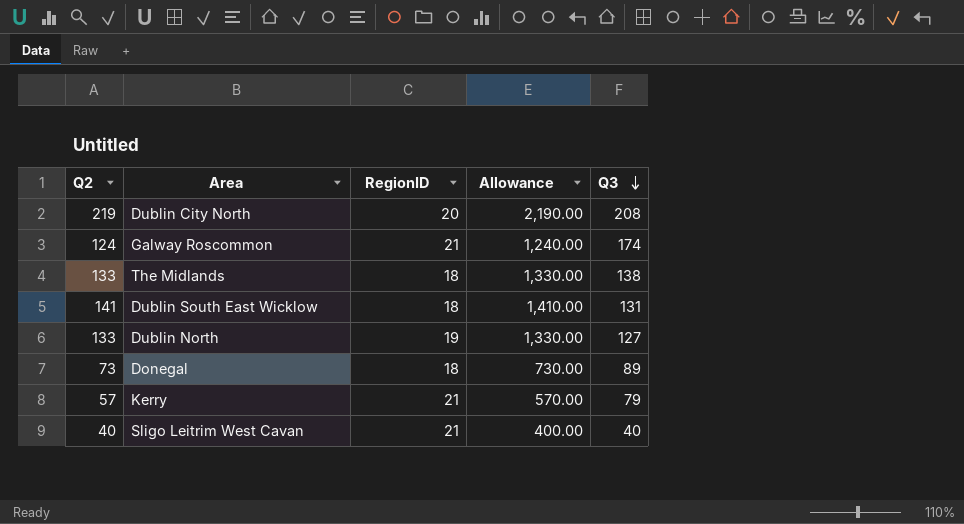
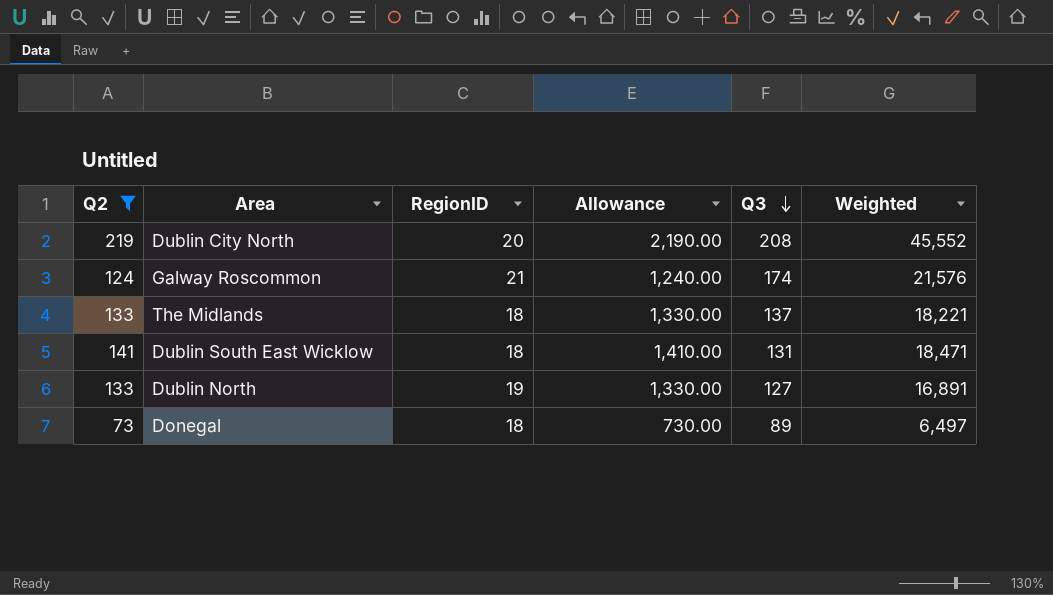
filter: none -> Q2 >= 73
column Weighted | formula: none -> [Q2] * [Q3]
The Midlands | Q3: 138 -> 137

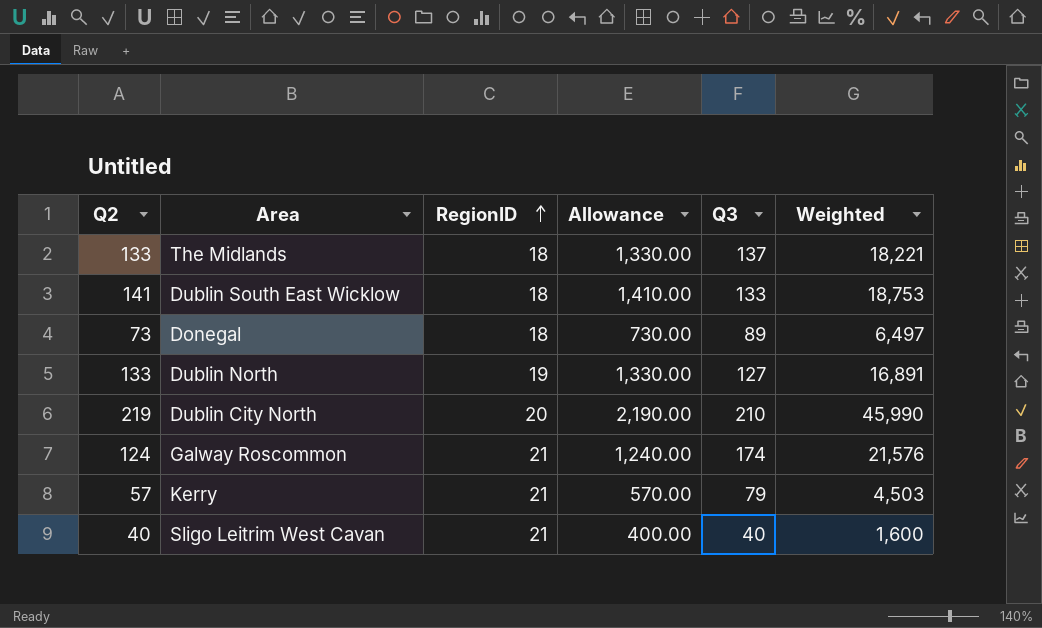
filter: Q2 >= 73 -> none
row order: Q3 descending -> RegionID ascending
Dublin South East Wicklow | Q3: 131 -> 133
Dublin South East Wicklow | Weighted: 18,471 -> 18,753
Dublin City North | Q3: 208 -> 210
Dublin City North | Weighted: 45,552 -> 45,990

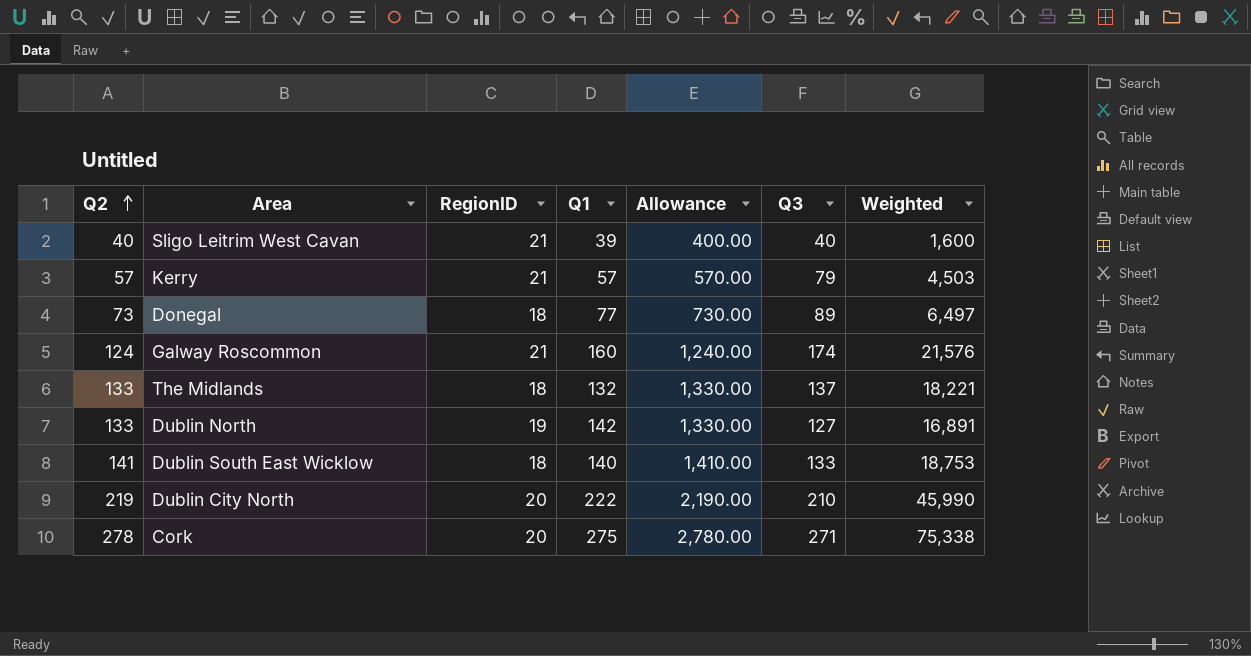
row order: RegionID ascending -> Q2 ascending
column Q1 | position: none -> 4
row Cork: none -> 278 | 20 | 275 | 2,780.00 | 271 | 75,338

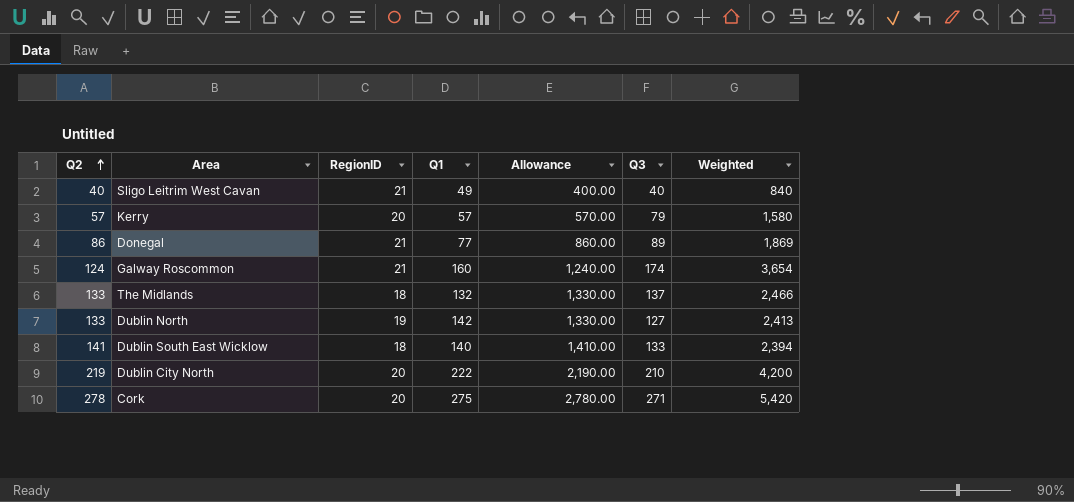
column Weighted | formula: [Q2] * [Q3] -> [RegionID] * [Q3]
Sligo Leitrim West Cavan | Q1: 39 -> 49
Kerry | RegionID: 21 -> 20
Donegal | Q2: 73 -> 86
Donegal | RegionID: 18 -> 21
Donegal | Allowance: 730.00 -> 860.00

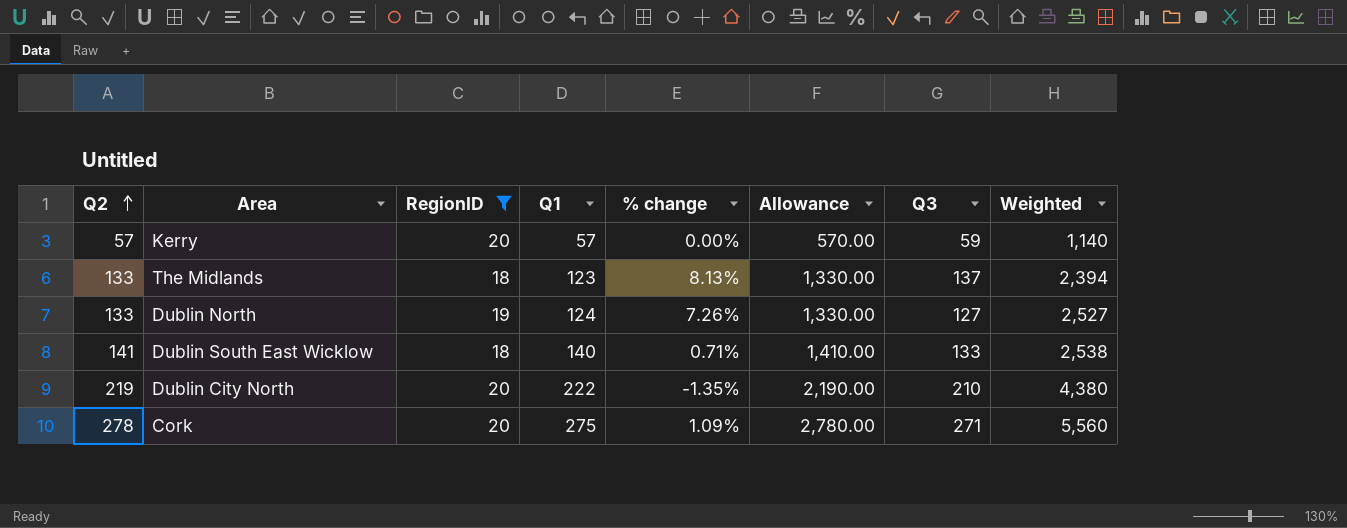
filter: none -> RegionID != 21
column % change | formula: none -> ([Q2] - [Q1]) / [Q1]
column Weighted | formula: [RegionID] * [Q3] -> [Q2] * [RegionID]
Kerry | Q3: 79 -> 59
The Midlands | Q1: 132 -> 123
Dublin North | Q1: 142 -> 124

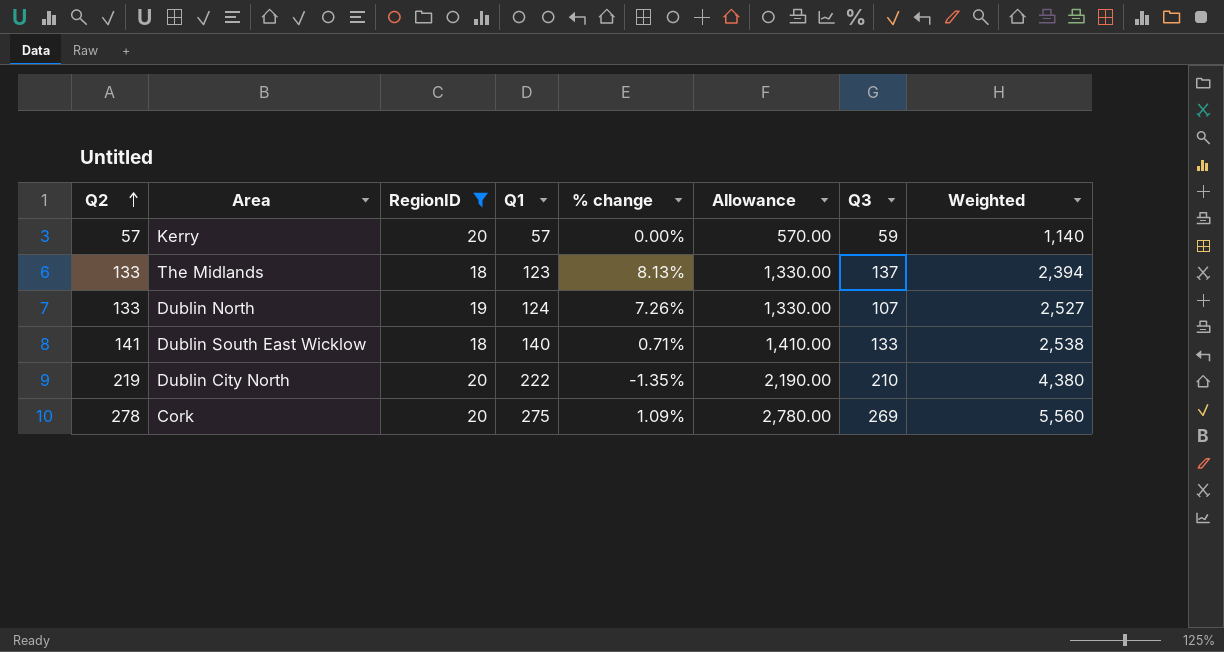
Dublin North | Q3: 127 -> 107
Cork | Q3: 271 -> 269

